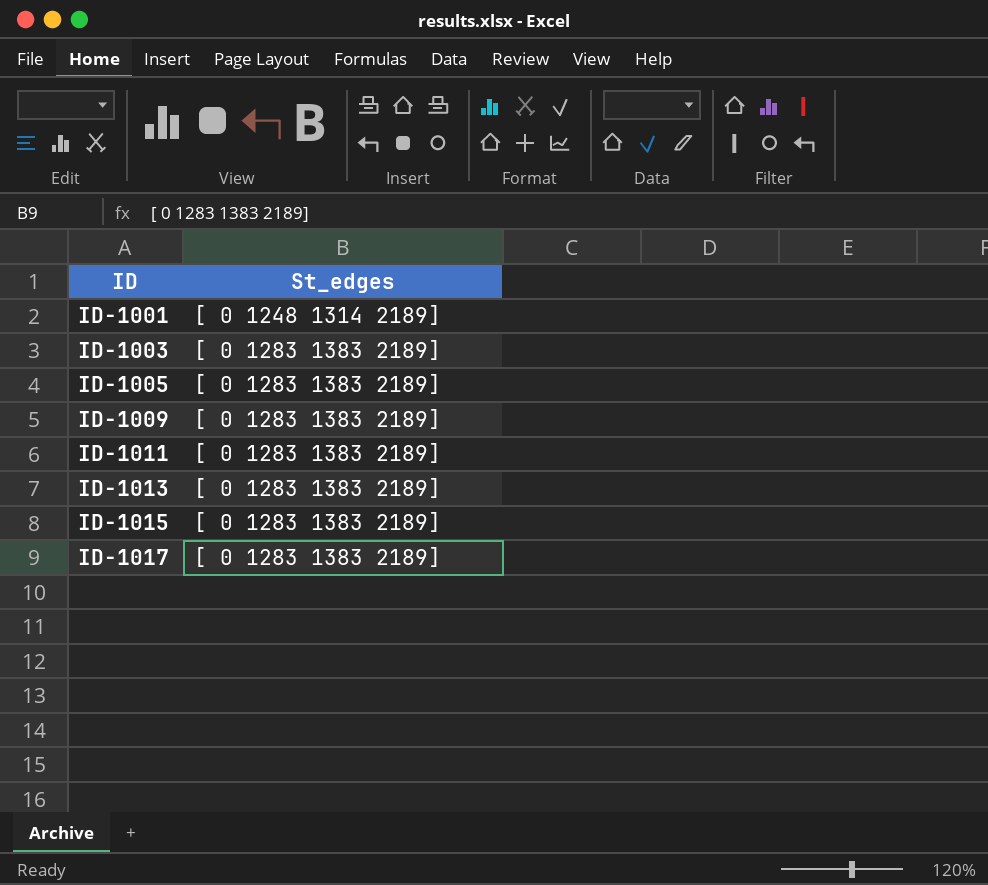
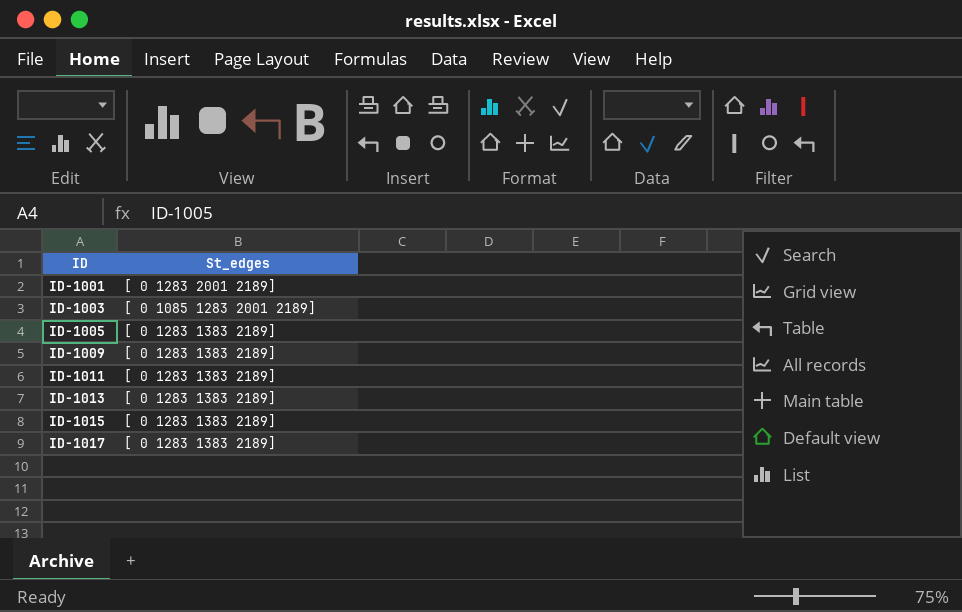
ID-1001 | St_edges: [ 0 1248 1314 2189] -> [ 0 1283 2001 2189]
ID-1003 | St_edges: [ 0 1283 1383 2189] -> [ 0 1085 1283 2001 2189]

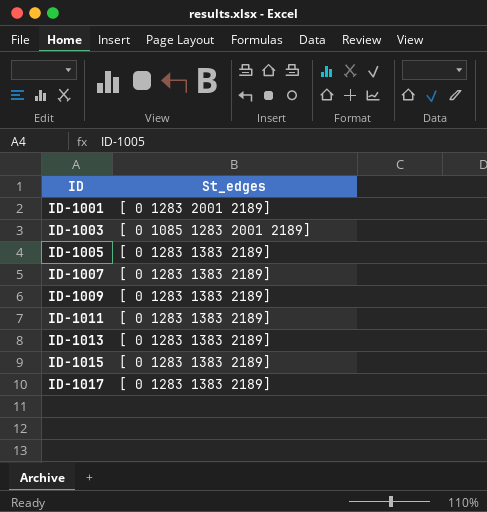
row ID-1007: none -> [ 0 1283 1383 2189]

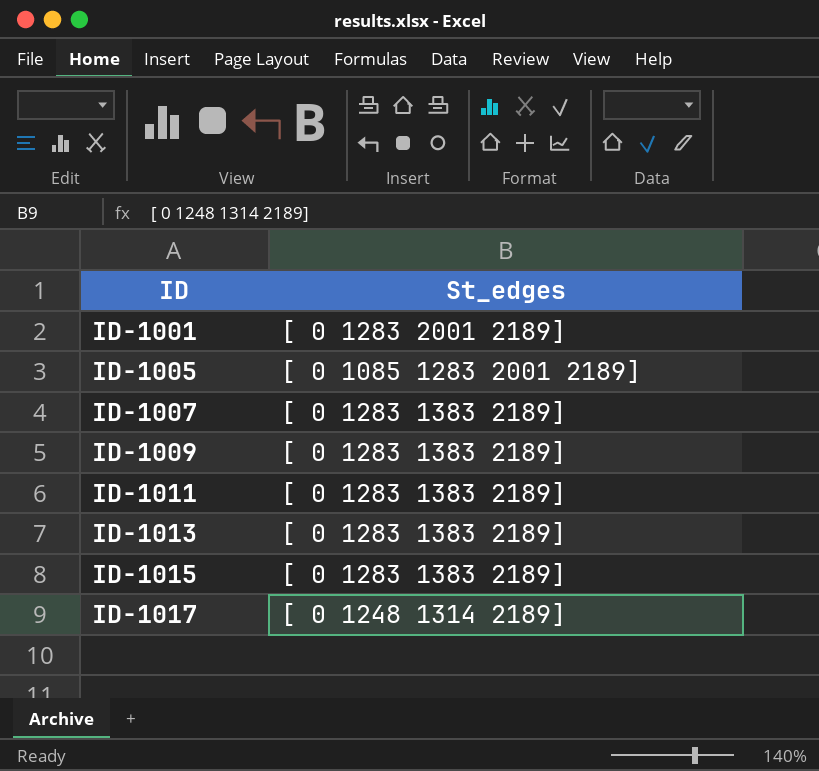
row ID-1003: [ 0 1085 1283 2001 2189] -> none
ID-1005 | St_edges: [ 0 1283 1383 2189] -> [ 0 1085 1283 2001 2189]
ID-1017 | St_edges: [ 0 1283 1383 2189] -> [ 0 1248 1314 2189]

